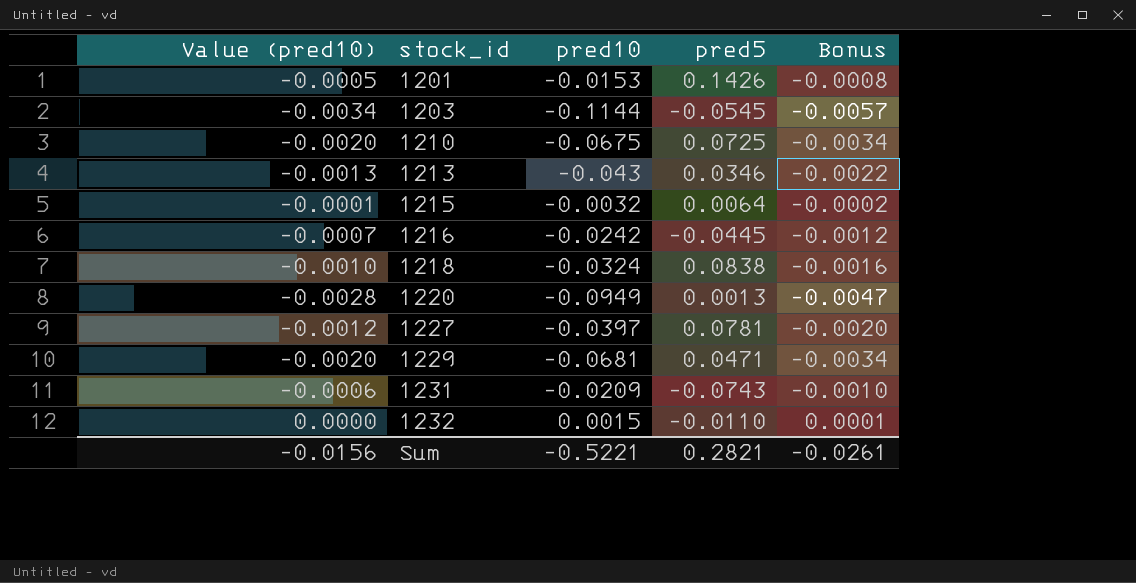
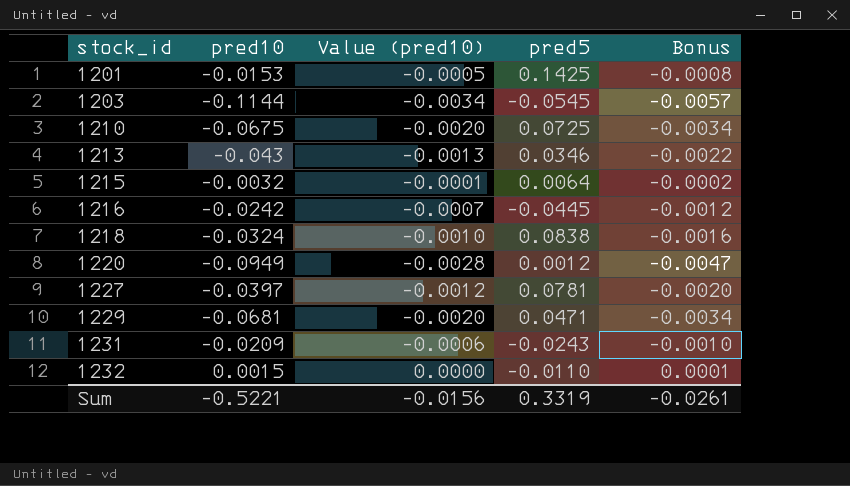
column Value (pred10) | position: 1 -> 3
1201 | pred5: 0.1426 -> 0.1425
1220 | pred5: 0.0013 -> 0.0012
1231 | pred5: -0.0743 -> -0.0243
Sum | pred5: 0.2821 -> 0.3319

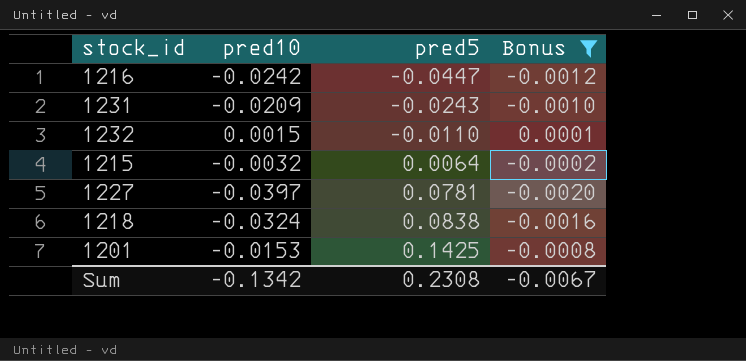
filter: none -> Bonus >= -0.0020
row order: stock_id ascending -> pred5 ascending
column Value (pred10) | formula: [pred10] * 0.03 -> none
1216 | pred5: -0.0445 -> -0.0447
Sum | pred10: -0.5221 -> -0.1342
Sum | pred5: 0.3319 -> 0.2308
Sum | Bonus: -0.0261 -> -0.0067

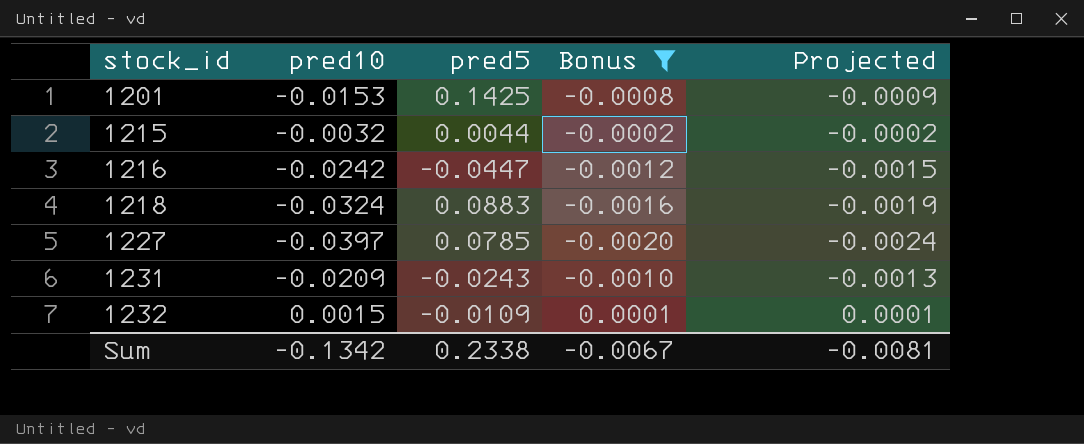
row order: pred5 ascending -> stock_id ascending
column Projected | formula: none -> [pred10] * 0.06
1215 | pred5: 0.0064 -> 0.0044
1218 | pred5: 0.0838 -> 0.0883
1227 | pred5: 0.0781 -> 0.0785
1232 | pred5: -0.0110 -> -0.0109
Sum | pred5: 0.2308 -> 0.2338

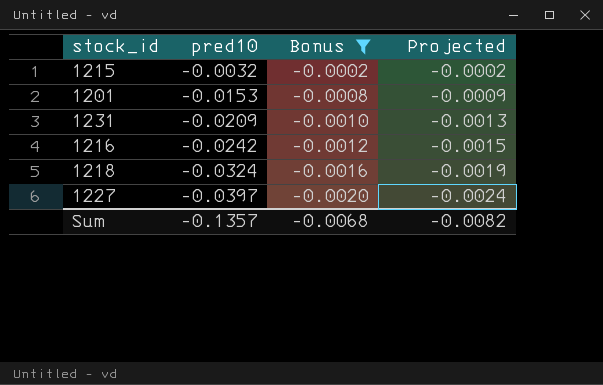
row order: stock_id ascending -> pred10 descending
column pred5 | position: 3 -> none
row 1232: 0.0015 | -0.0109 | 0.0001 | 0.0001 -> none
Sum | pred10: -0.1342 -> -0.1357
Sum | Bonus: -0.0067 -> -0.0068
Sum | Projected: -0.0081 -> -0.0082

